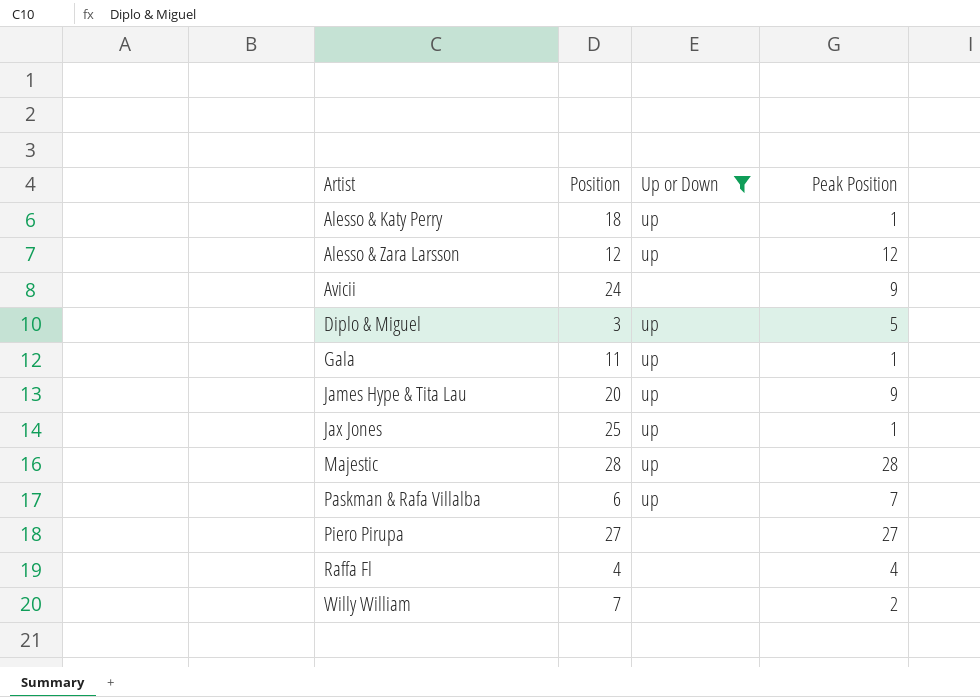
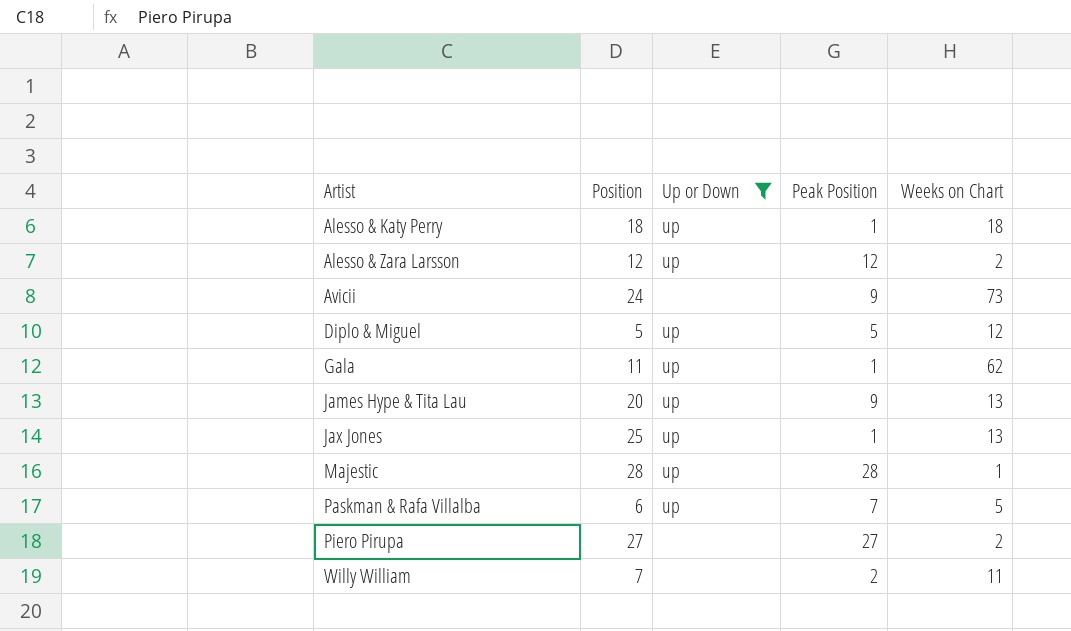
column Weeks on Chart | position: none -> 5
row Raffa Fl: 4 | none | 4 -> none
Diplo & Miguel | Position: 3 -> 5

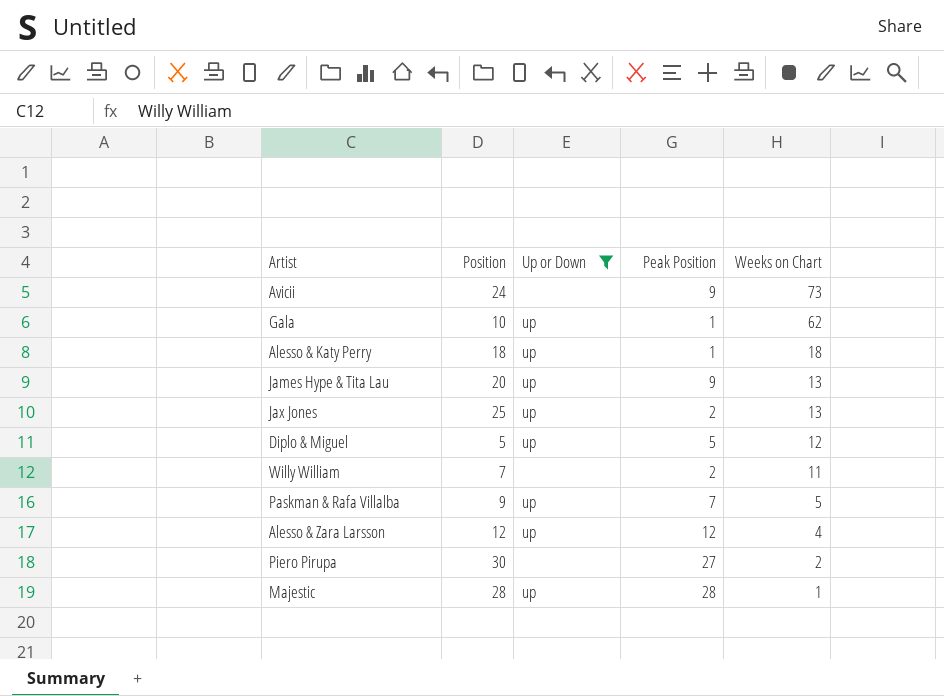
row order: Artist ascending -> Weeks on Chart descending
Gala | Position: 11 -> 10
Jax Jones | Peak Position: 1 -> 2
Paskman & Rafa Villalba | Position: 6 -> 9
Alesso & Zara Larsson | Weeks on Chart: 2 -> 4
Piero Pirupa | Position: 27 -> 30

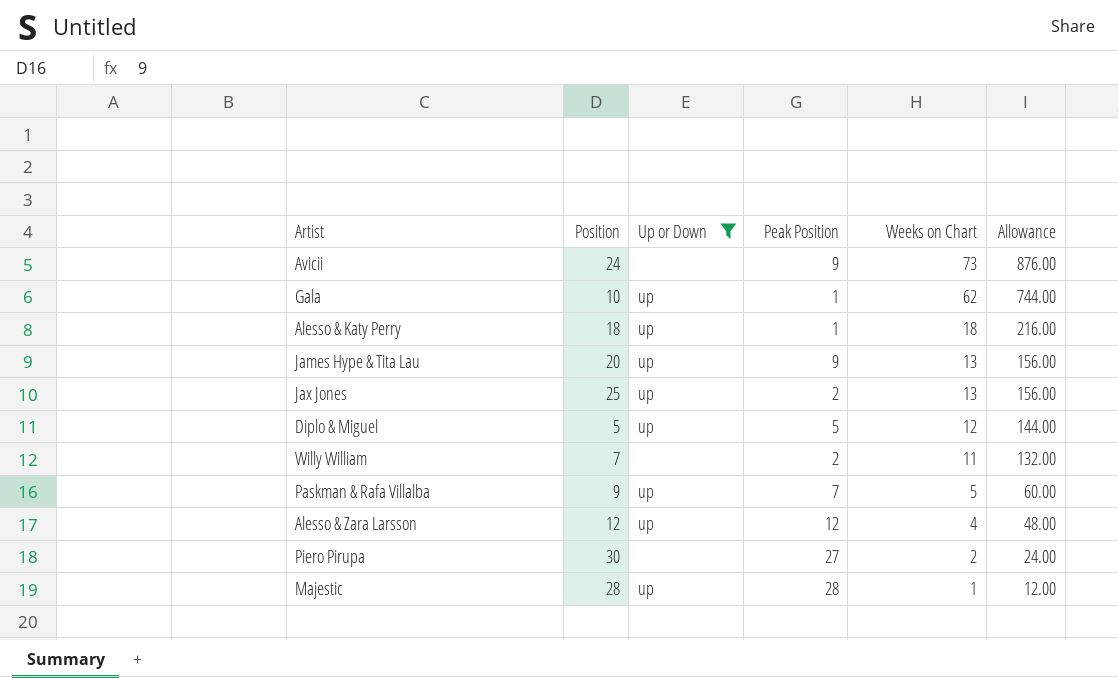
column Allowance | formula: none -> [Weeks on Chart] * 12

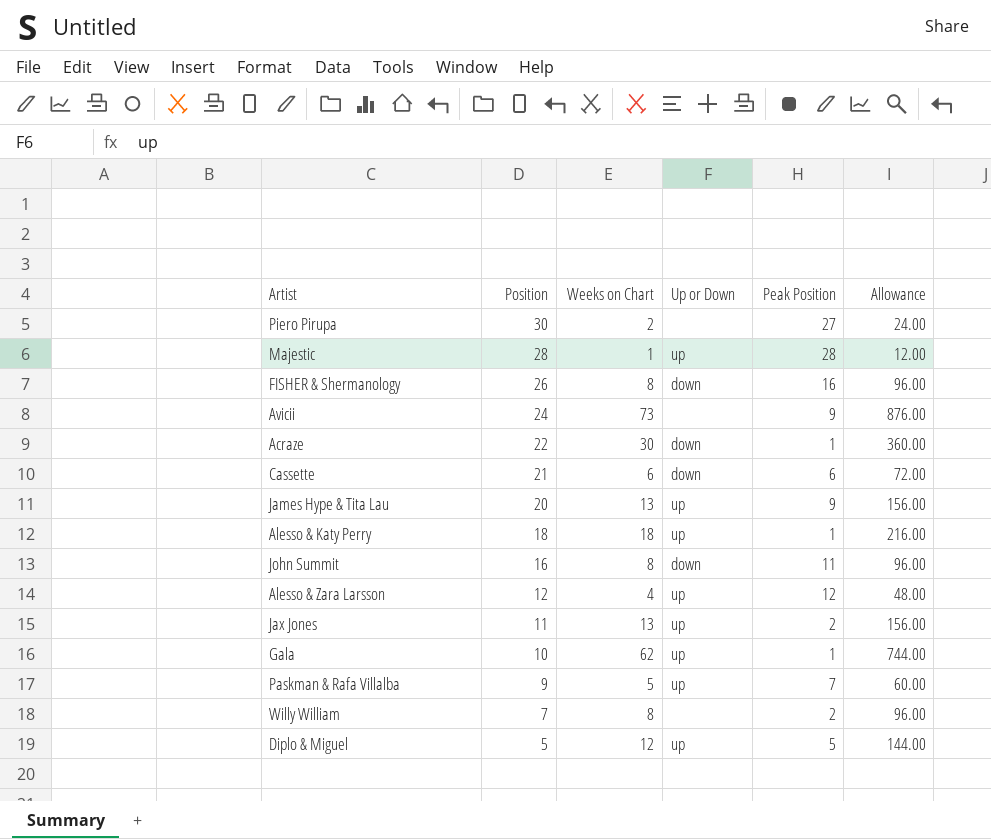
filter: Up or Down != down -> none
row order: Weeks on Chart descending -> Position descending
column Weeks on Chart | position: 5 -> 3
Jax Jones | Position: 25 -> 11
Willy William | Weeks on Chart: 11 -> 8
Willy William | Allowance: 132.00 -> 96.00

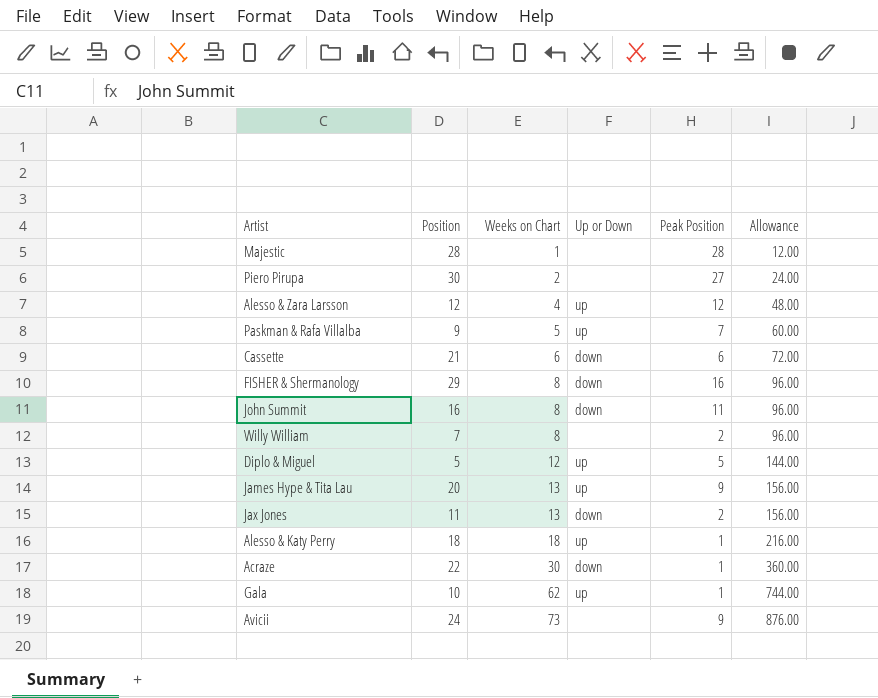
row order: Position descending -> Weeks on Chart ascending
Majestic | Up or Down: up -> none
FISHER & Shermanology | Position: 26 -> 29
Jax Jones | Up or Down: up -> down

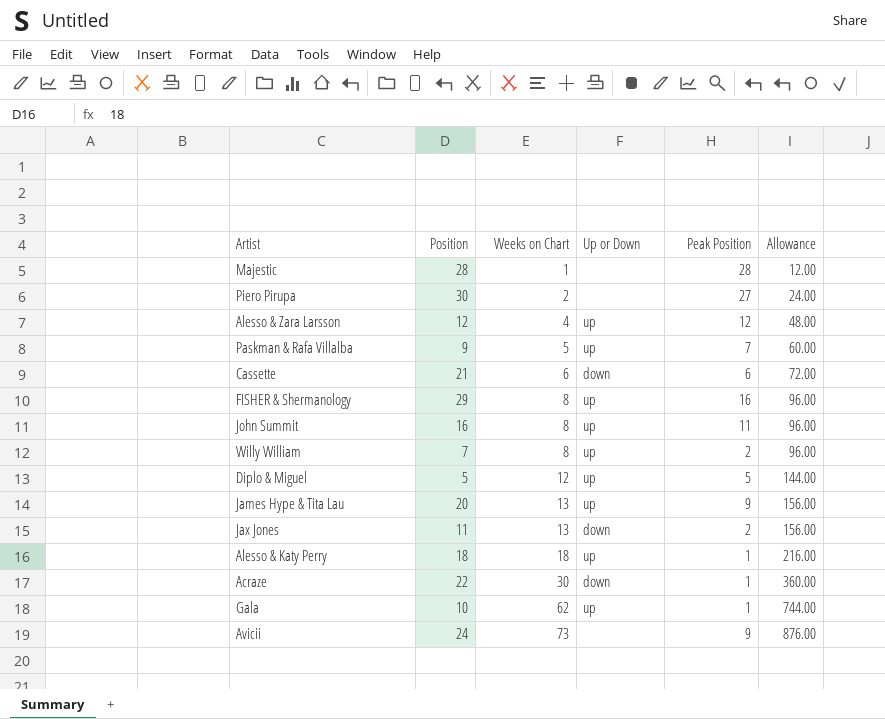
FISHER & Shermanology | Up or Down: down -> up
John Summit | Up or Down: down -> up
Willy William | Up or Down: none -> up

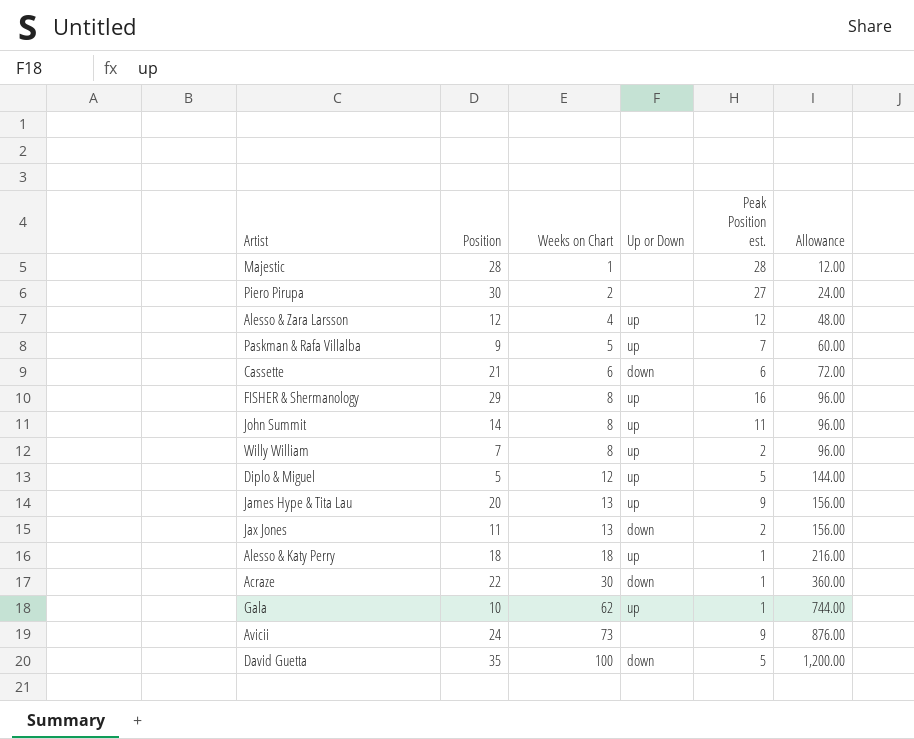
column name: Peak Position -> Peak Position est.
John Summit | Position: 16 -> 14
row David Guetta: none -> 35 | 100 | down | 5 | 1,200.00

